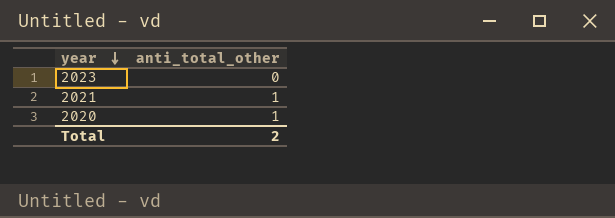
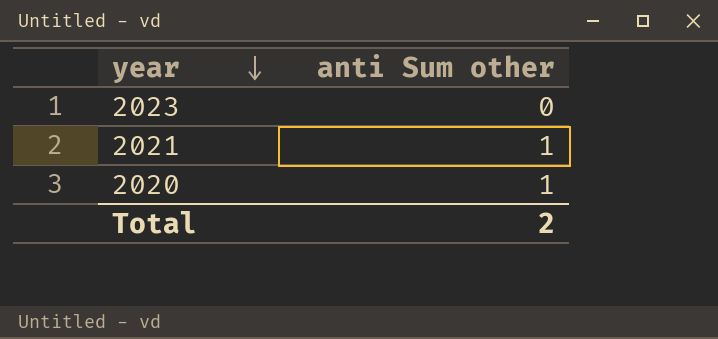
column name: anti_total_other -> anti Sum other

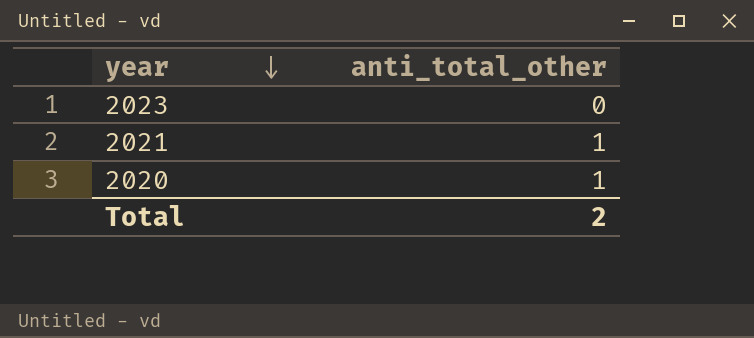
column name: anti Sum other -> anti_total_other

